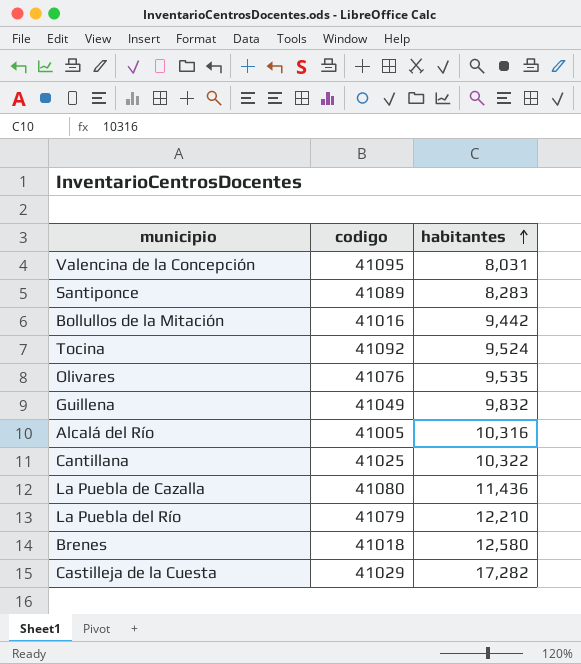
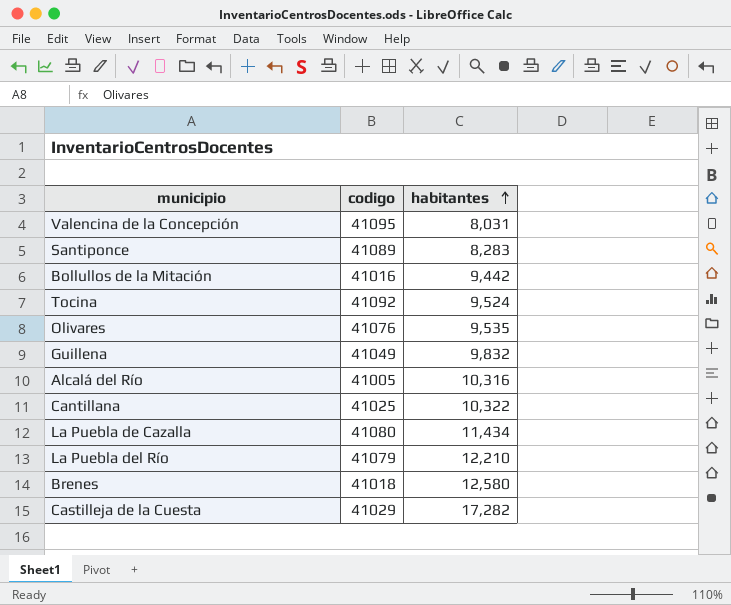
La Puebla de Cazalla | habitantes: 11,436 -> 11,434

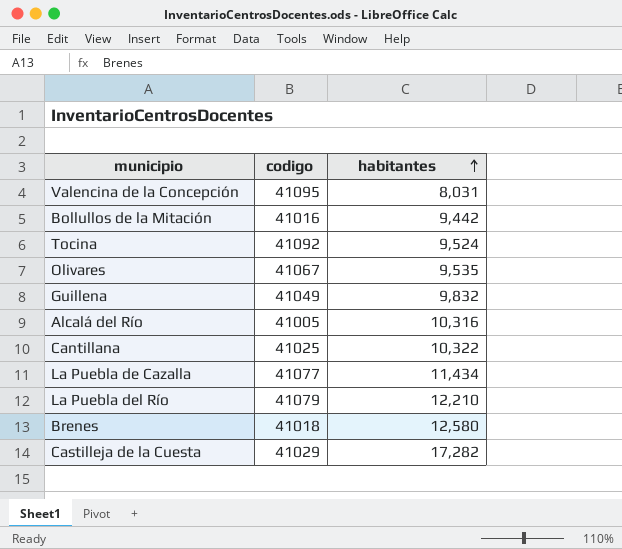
row Santiponce: 41089 | 8,283 -> none
Olivares | codigo: 41076 -> 41067
La Puebla de Cazalla | codigo: 41080 -> 41077

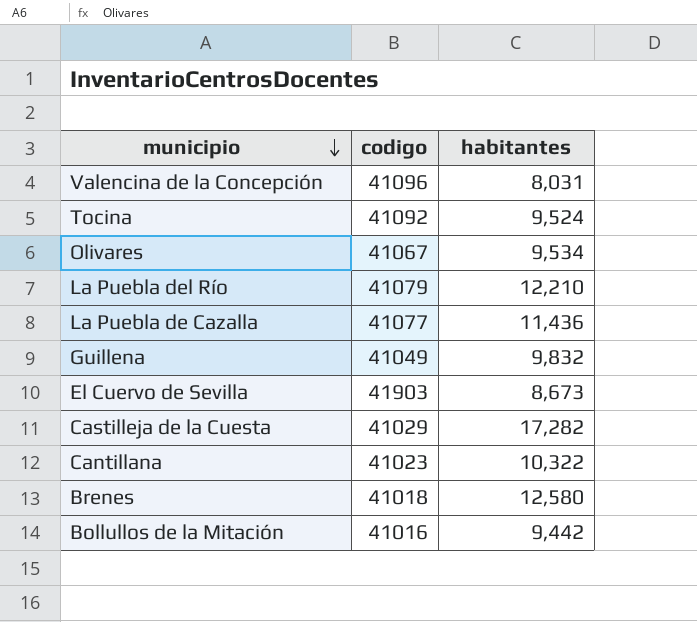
row order: habitantes ascending -> municipio descending
row Alcalá del Río: 41005 | 10,316 -> none
Valencina de la Concepción | codigo: 41095 -> 41096
Olivares | habitantes: 9,535 -> 9,534
La Puebla de Cazalla | habitantes: 11,434 -> 11,436
row El Cuervo de Sevilla: none -> 41903 | 8,673
Cantillana | codigo: 41025 -> 41023

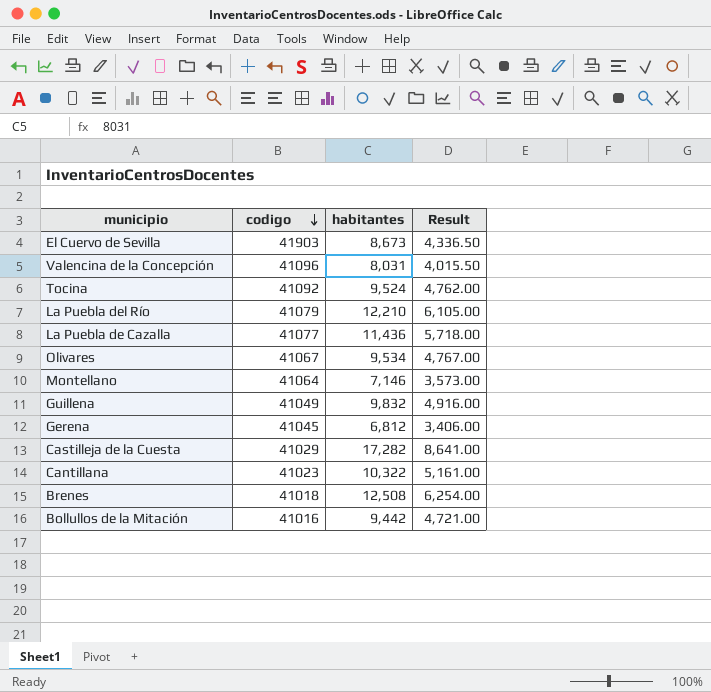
row order: municipio descending -> codigo descending
column Result | formula: none -> [habitantes] * 0.5
row Montellano: none -> 41064 | 7,146 | 3,573.00
row Gerena: none -> 41045 | 6,812 | 3,406.00
Brenes | habitantes: 12,580 -> 12,508

